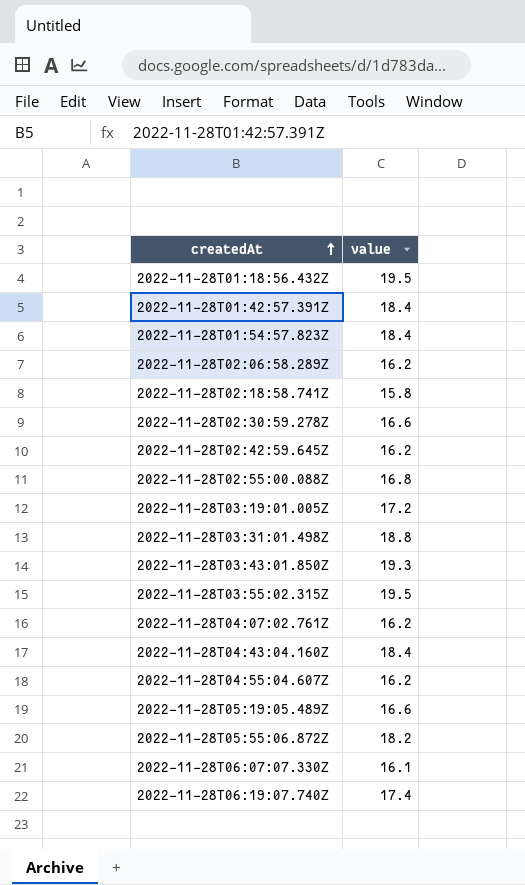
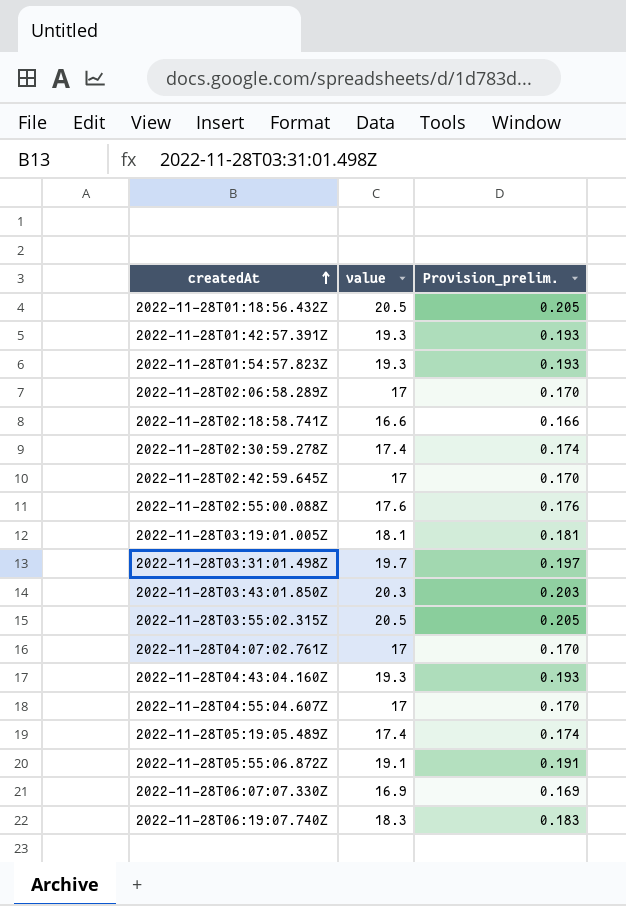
column Provision_prelim. | formula: none -> [value] * 0.01
2022-11-28T01:18:56.432Z | value: 19.5 -> 20.5
2022-11-28T01:42:57.391Z | value: 18.4 -> 19.3
2022-11-28T01:54:57.823Z | value: 18.4 -> 19.3
2022-11-28T02:06:58.289Z | value: 16.2 -> 17
2022-11-28T02:18:58.741Z | value: 15.8 -> 16.6
2022-11-28T02:30:59.278Z | value: 16.6 -> 17.4
2022-11-28T02:42:59.645Z | value: 16.2 -> 17
2022-11-28T02:55:00.088Z | value: 16.8 -> 17.6
2022-11-28T03:19:01.005Z | value: 17.2 -> 18.1
2022-11-28T03:31:01.498Z | value: 18.8 -> 19.7
2022-11-28T03:43:01.850Z | value: 19.3 -> 20.3
2022-11-28T03:55:02.315Z | value: 19.5 -> 20.5
2022-11-28T04:07:02.761Z | value: 16.2 -> 17
2022-11-28T04:43:04.160Z | value: 18.4 -> 19.3
2022-11-28T04:55:04.607Z | value: 16.2 -> 17
2022-11-28T05:19:05.489Z | value: 16.6 -> 17.4
2022-11-28T05:55:06.872Z | value: 18.2 -> 19.1
2022-11-28T06:07:07.330Z | value: 16.1 -> 16.9
2022-11-28T06:19:07.740Z | value: 17.4 -> 18.3

